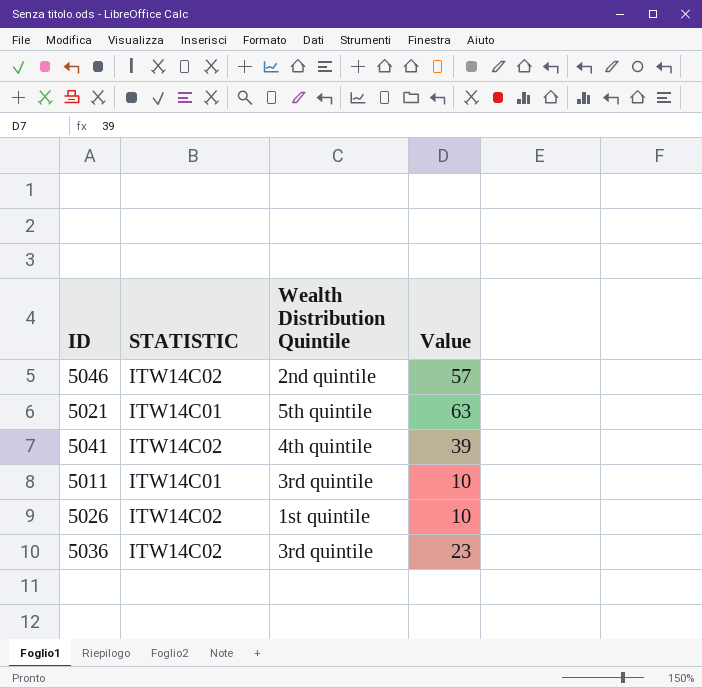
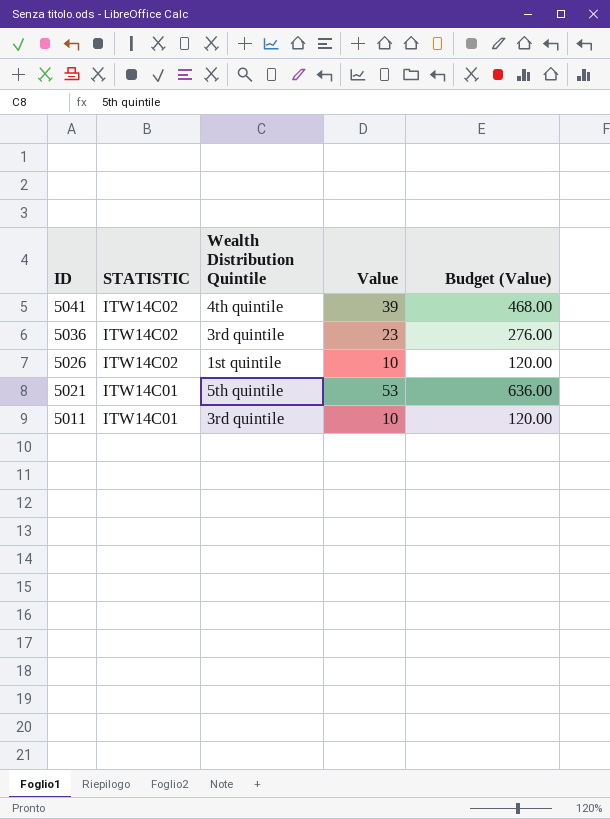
row order: none -> ID descending
column Budget (Value) | formula: none -> [Value] * 12
row 5046: ITW14C02 | 2nd quintile | 57 -> none
5021 | Value: 63 -> 53

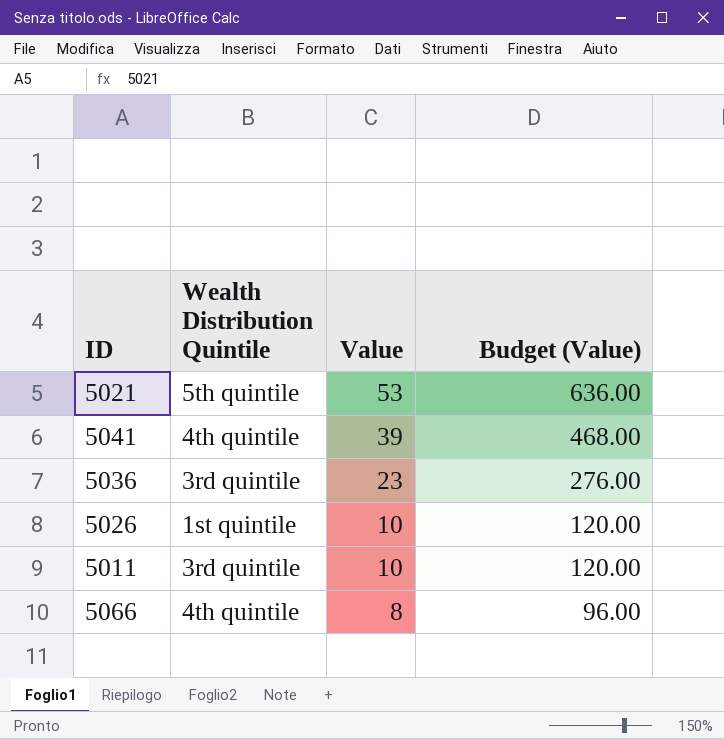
row order: ID descending -> Value descending
column STATISTIC | position: 2 -> none
row 5066: none -> 4th quintile | 8 | 96.00

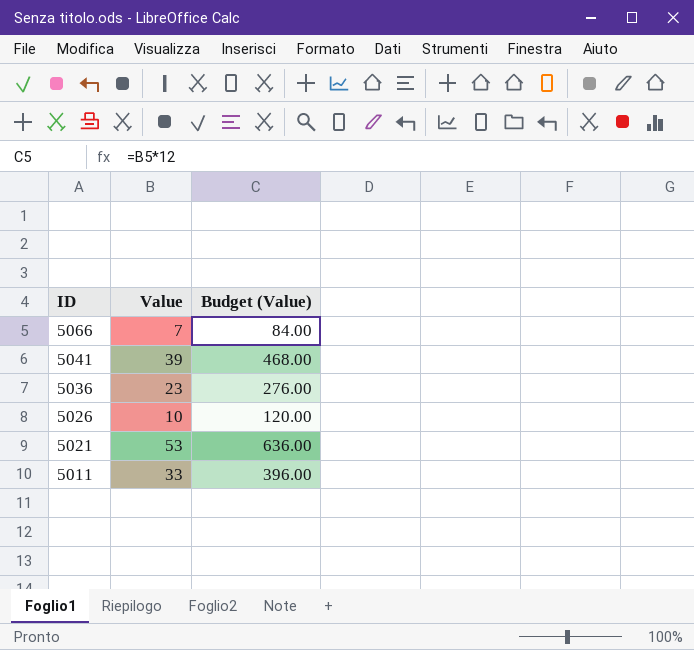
row order: Value descending -> ID descending
column Wealth Distribution Quintile | position: 2 -> none
5066 | Value: 8 -> 7
5066 | Budget (Value): 96.00 -> 84.00
5011 | Value: 10 -> 33
5011 | Budget (Value): 120.00 -> 396.00

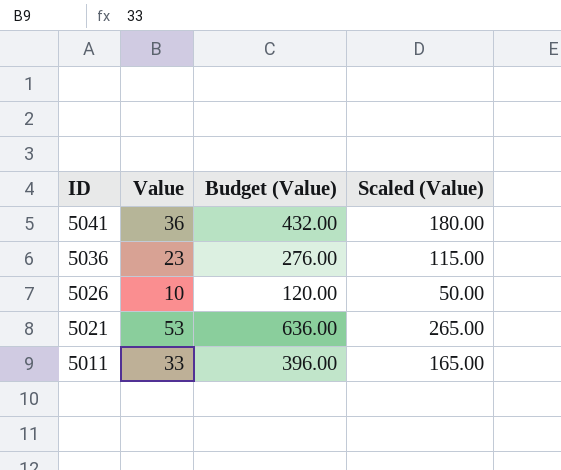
column Scaled (Value) | formula: none -> [Value] * 5
row 5066: 7 | 84.00 -> none
5041 | Value: 39 -> 36
5041 | Budget (Value): 468.00 -> 432.00

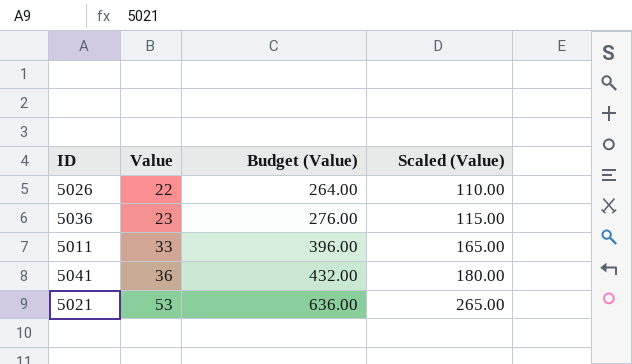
row order: ID descending -> Value ascending
5026 | Value: 10 -> 22
5026 | Budget (Value): 120.00 -> 264.00
5026 | Scaled (Value): 50.00 -> 110.00

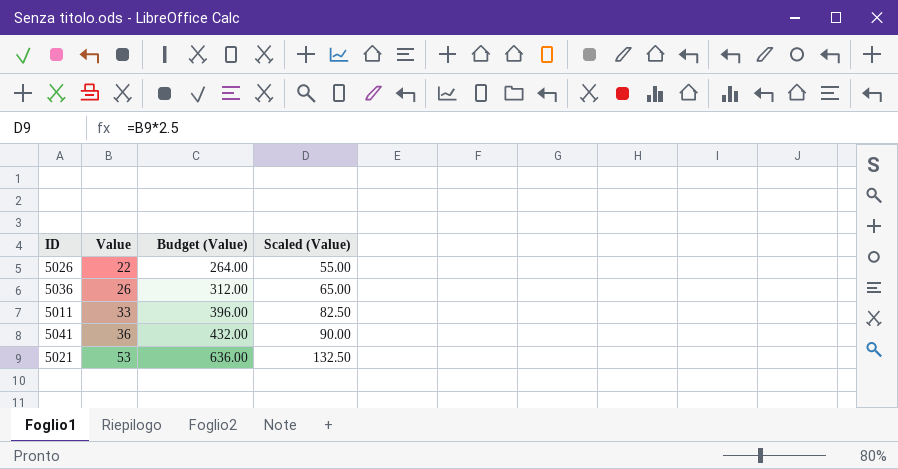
column Scaled (Value) | formula: [Value] * 5 -> [Value] * 2.5
5036 | Value: 23 -> 26
5036 | Budget (Value): 276.00 -> 312.00

